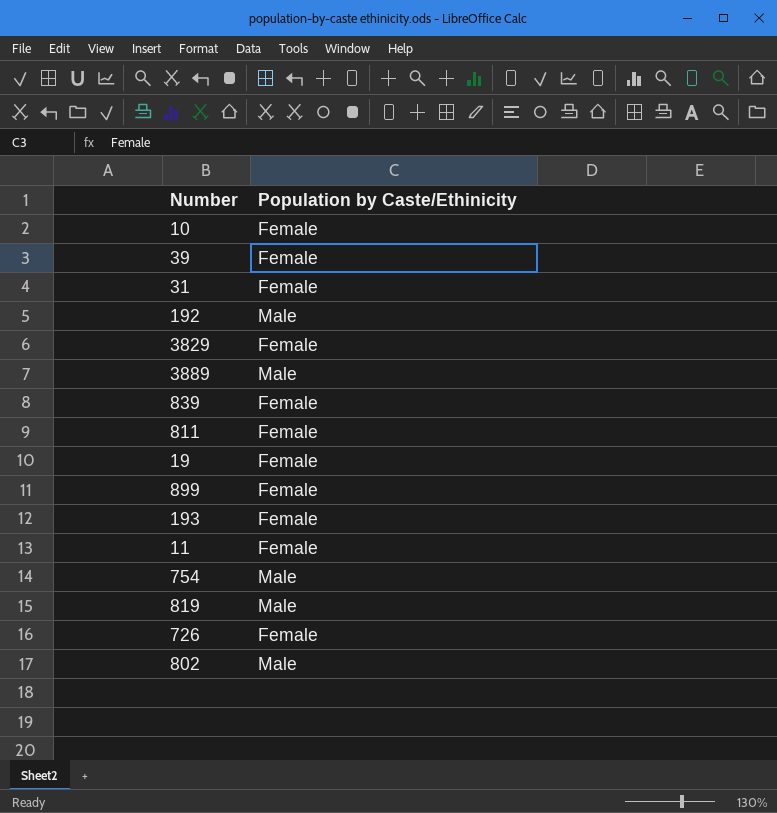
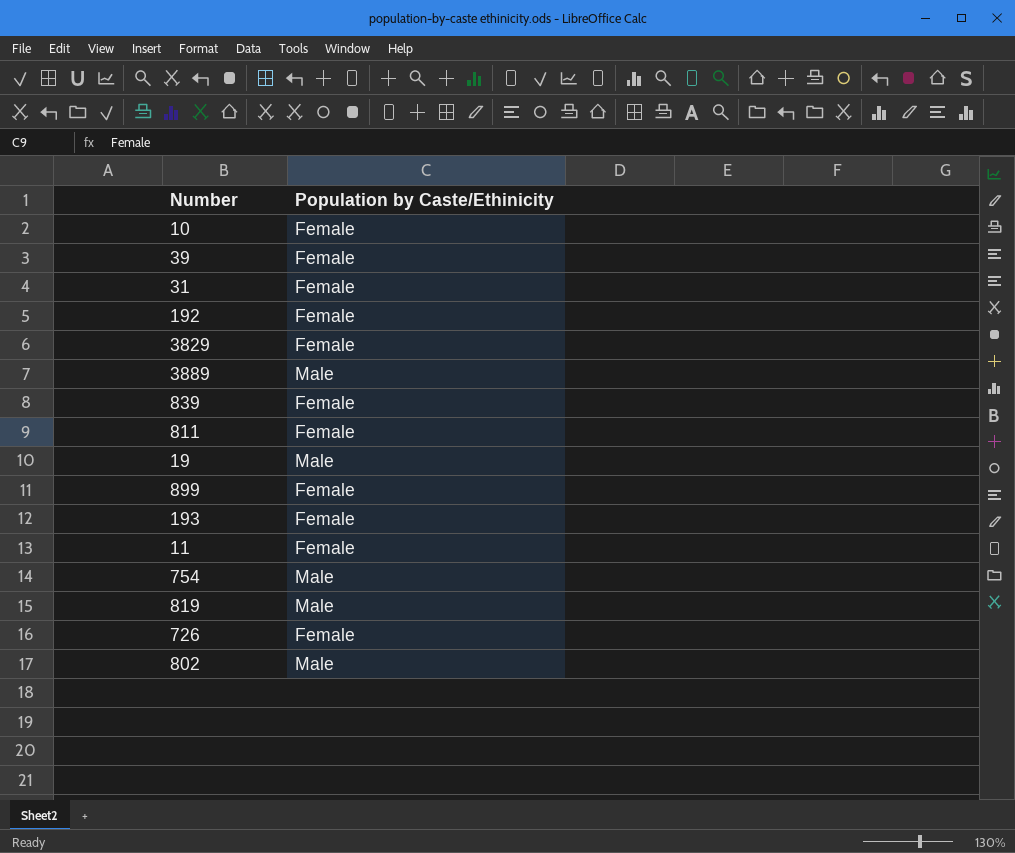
192 | Population by Caste/Ethinicity: Male -> Female
19 | Population by Caste/Ethinicity: Female -> Male

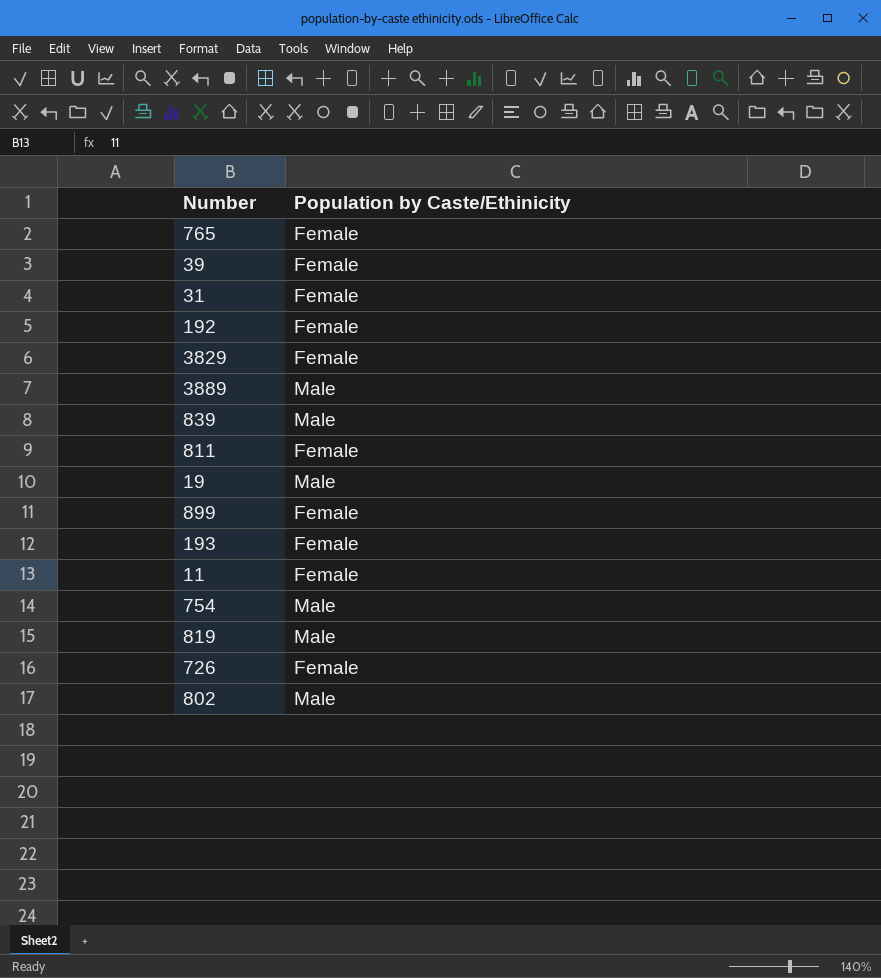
row 10: Female -> none
row 765: none -> Female
839 | Population by Caste/Ethinicity: Female -> Male

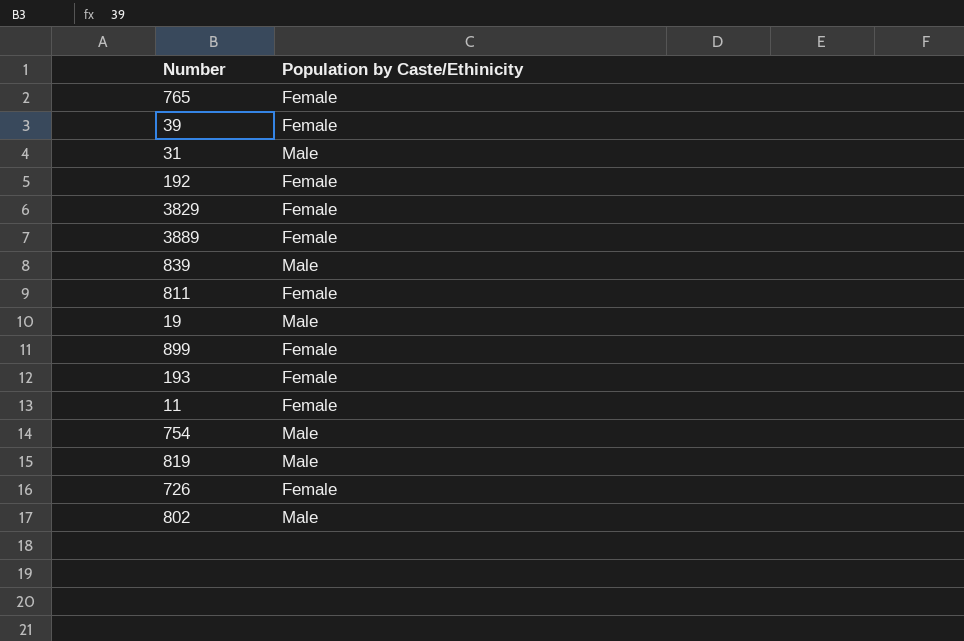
31 | Population by Caste/Ethinicity: Female -> Male
3889 | Population by Caste/Ethinicity: Male -> Female

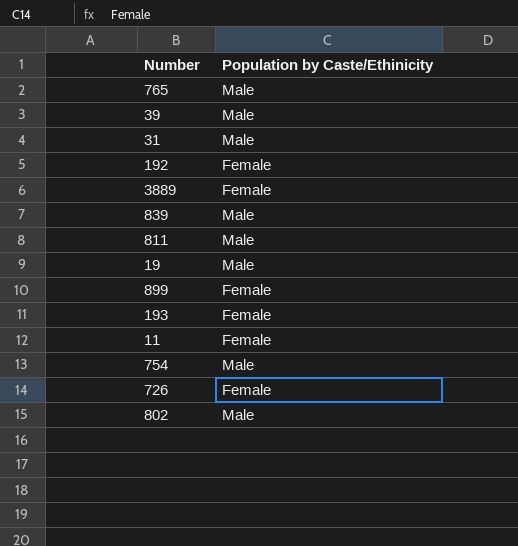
row 3829: Female -> none
row 819: Male -> none
765 | Population by Caste/Ethinicity: Female -> Male
39 | Population by Caste/Ethinicity: Female -> Male
811 | Population by Caste/Ethinicity: Female -> Male

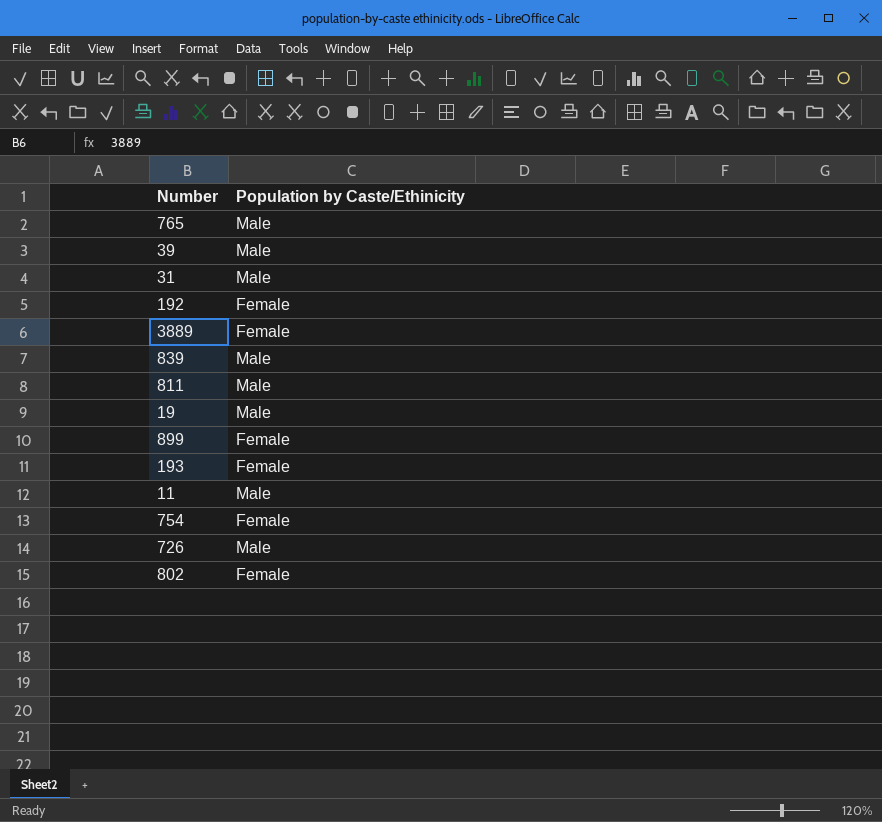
11 | Population by Caste/Ethinicity: Female -> Male
754 | Population by Caste/Ethinicity: Male -> Female
726 | Population by Caste/Ethinicity: Female -> Male
802 | Population by Caste/Ethinicity: Male -> Female

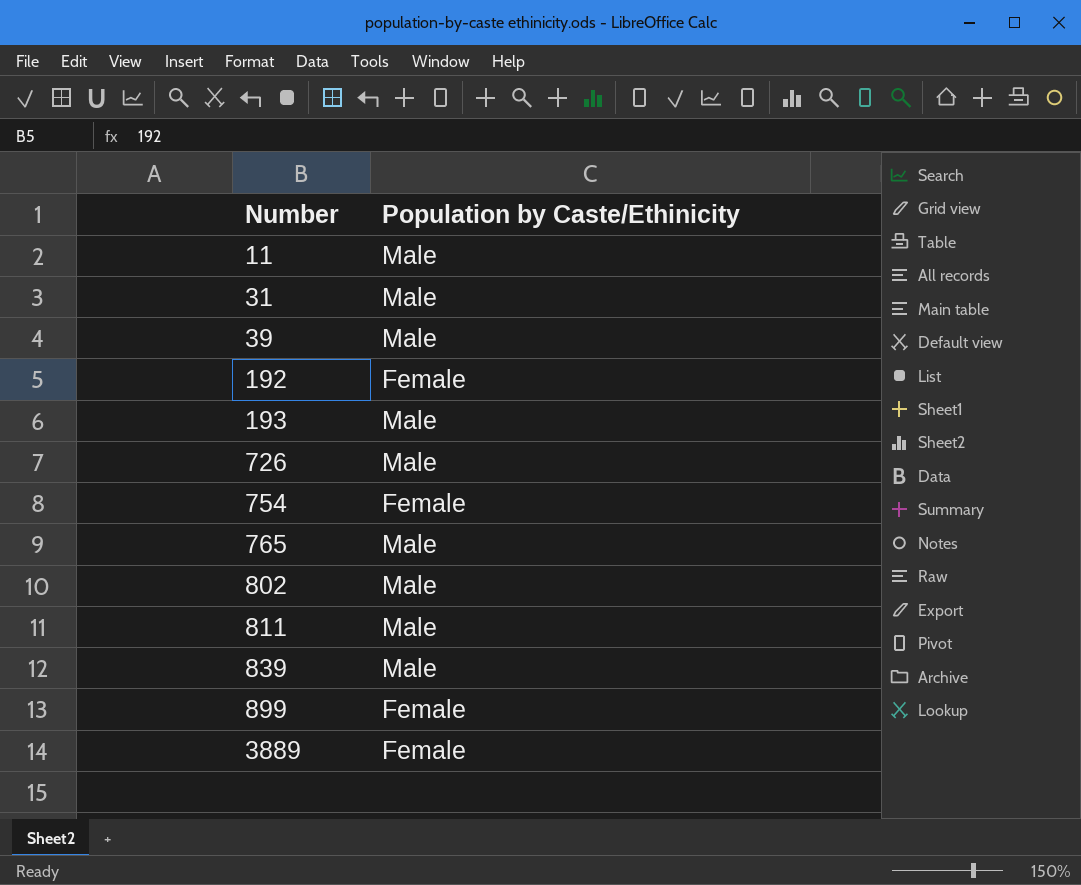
row order: none -> Number ascending
row 19: Male -> none
193 | Population by Caste/Ethinicity: Female -> Male
802 | Population by Caste/Ethinicity: Female -> Male

